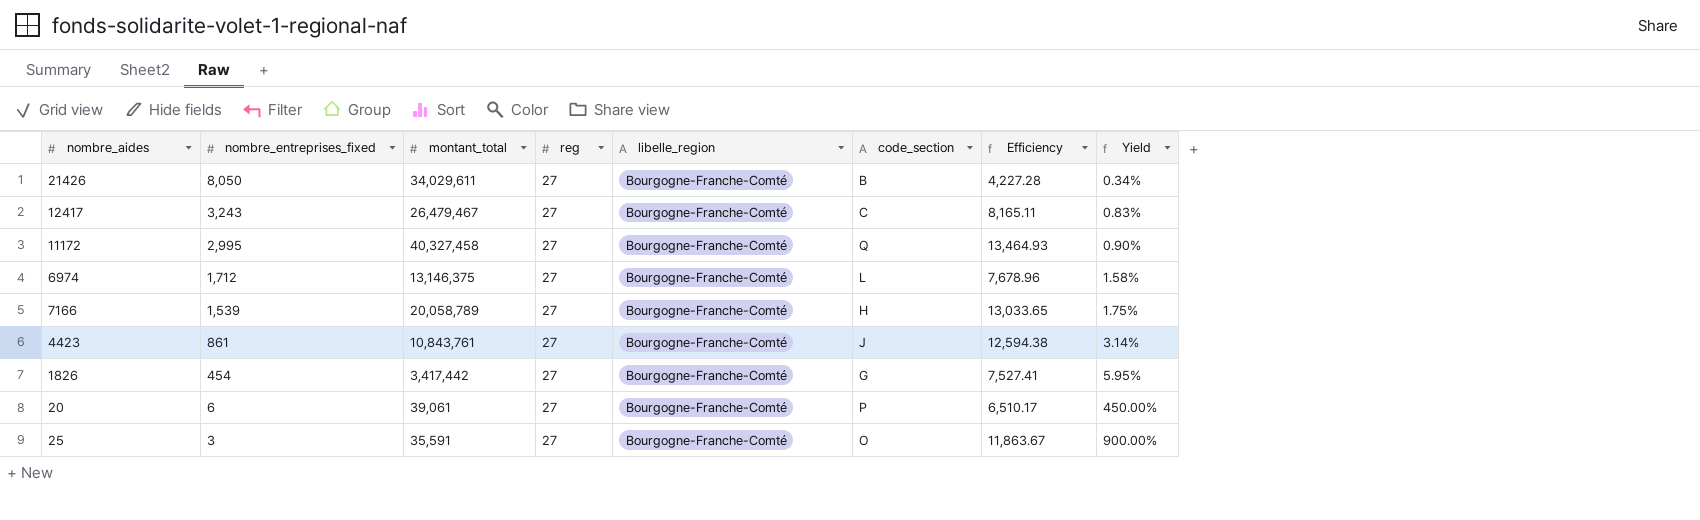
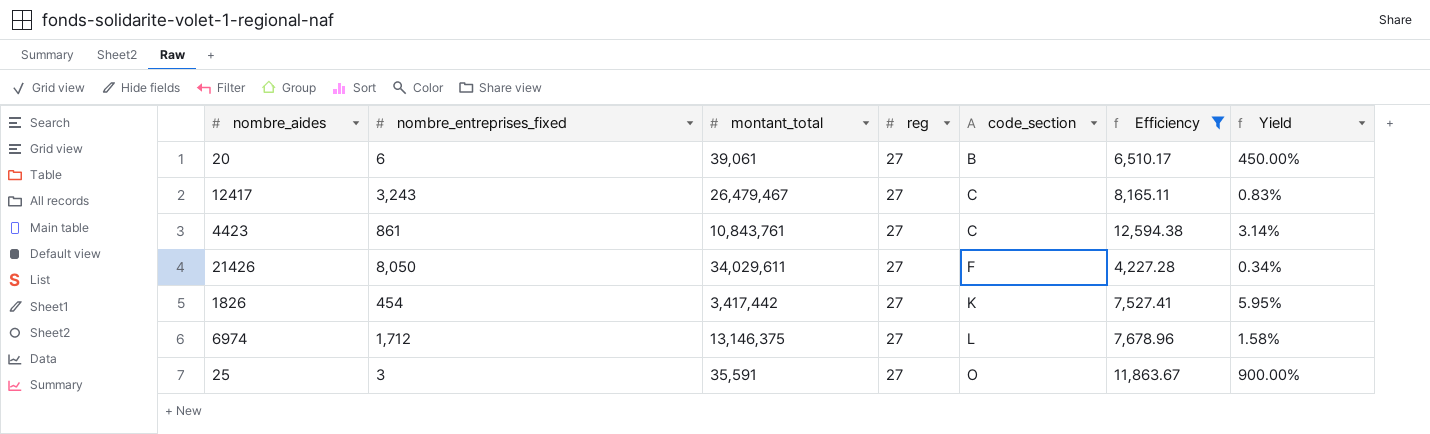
filter: none -> Efficiency <= 12,594.38
row order: nombre_entreprises_fixed descending -> code_section ascending
column libelle_region | position: 5 -> none
20 | code_section: P -> B
4423 | code_section: J -> C
21426 | code_section: B -> F
1826 | code_section: G -> K

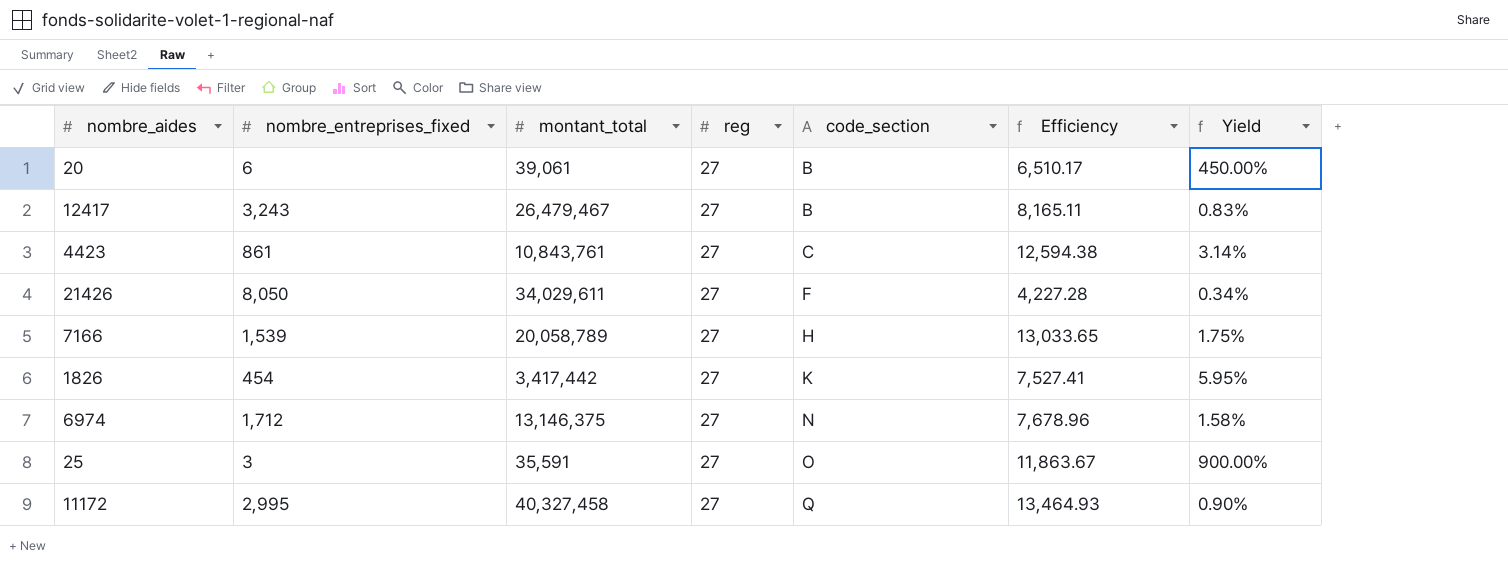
filter: Efficiency <= 12,594.38 -> none
12417 | code_section: C -> B
6974 | code_section: L -> N

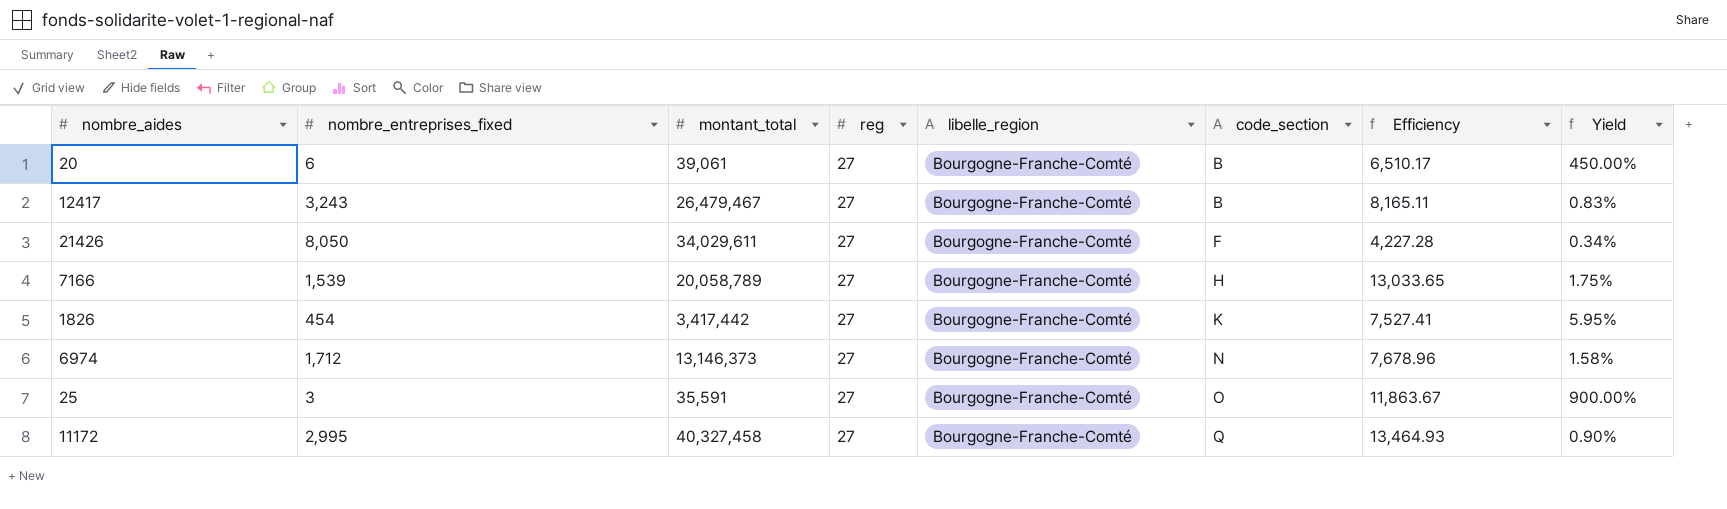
column libelle_region | position: none -> 5
row 4423: 861 | 10,843,761 | 27 | C | 12,594.38 | 3.14% -> none
6974 | montant_total: 13,146,375 -> 13,146,373

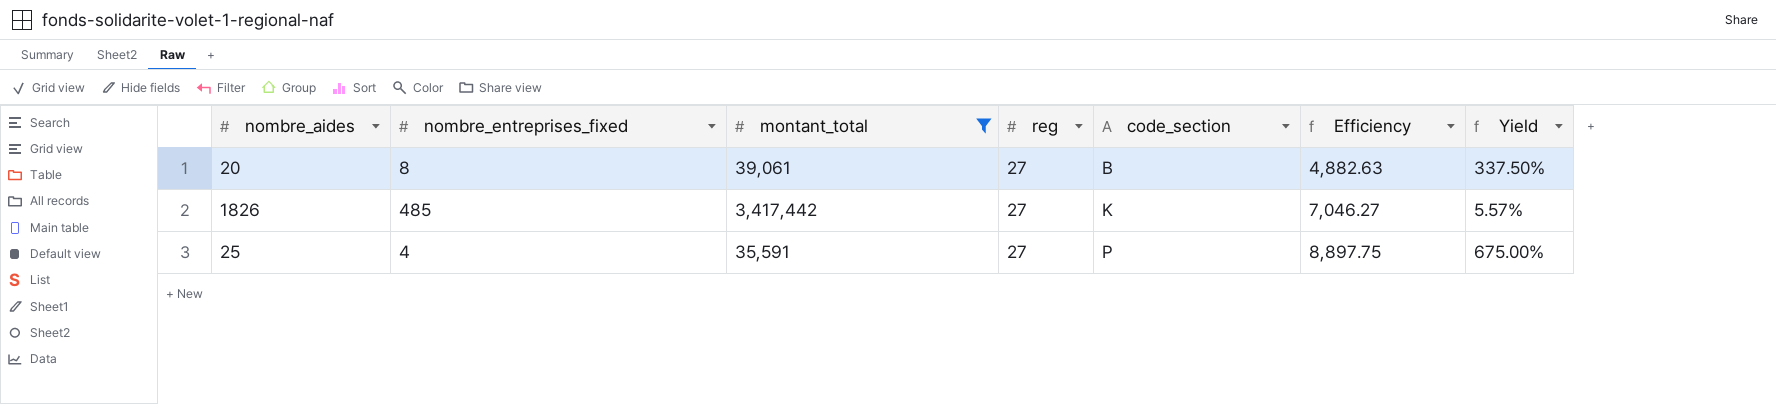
filter: none -> montant_total <= 3,417,442
column libelle_region | position: 5 -> none
20 | nombre_entreprises_fixed: 6 -> 8
20 | Efficiency: 6,510.17 -> 4,882.63
20 | Yield: 450.00% -> 337.50%
1826 | nombre_entreprises_fixed: 454 -> 485
1826 | Efficiency: 7,527.41 -> 7,046.27
1826 | Yield: 5.95% -> 5.57%
25 | nombre_entreprises_fixed: 3 -> 4
25 | code_section: O -> P
25 | Efficiency: 11,863.67 -> 8,897.75
25 | Yield: 900.00% -> 675.00%

